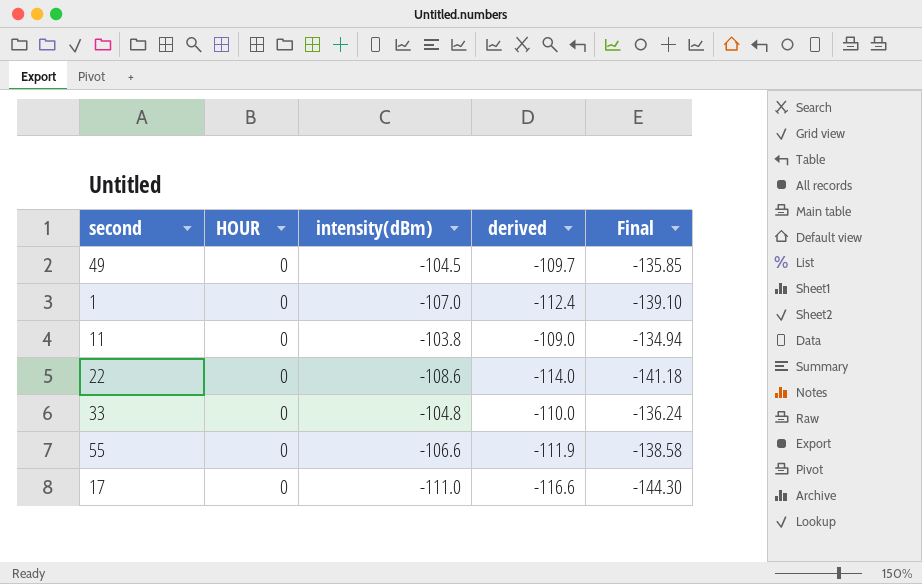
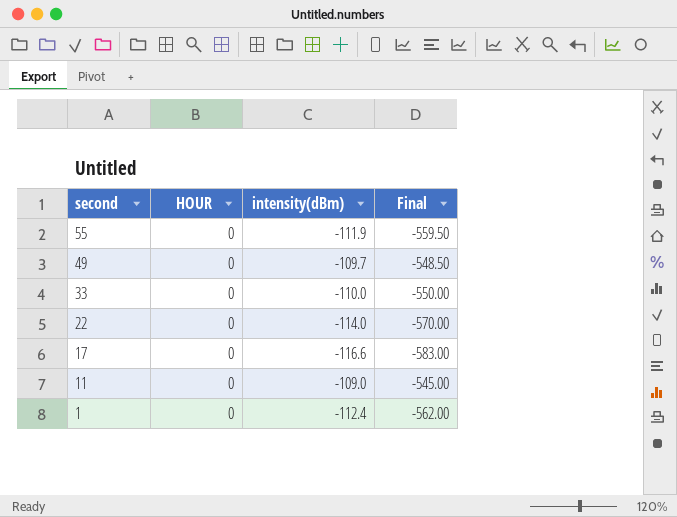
row order: none -> second descending
column derived | formula: [intensity(dBm)] * 1.05 -> none
column Final | formula: [intensity(dBm)] * 1.3 -> [intensity(dBm)] * 5
55 | intensity(dBm): -106.6 -> -111.9
49 | intensity(dBm): -104.5 -> -109.7
33 | intensity(dBm): -104.8 -> -110.0
22 | intensity(dBm): -108.6 -> -114.0
17 | intensity(dBm): -111.0 -> -116.6
11 | intensity(dBm): -103.8 -> -109.0
1 | intensity(dBm): -107.0 -> -112.4

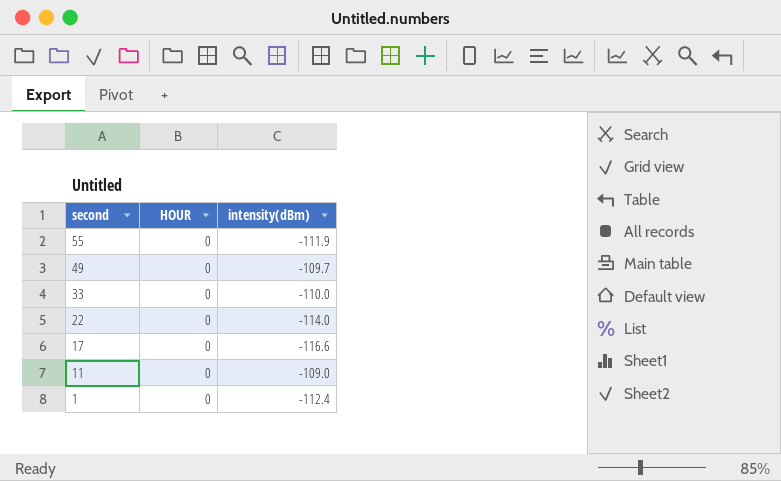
column Final | formula: [intensity(dBm)] * 5 -> none

